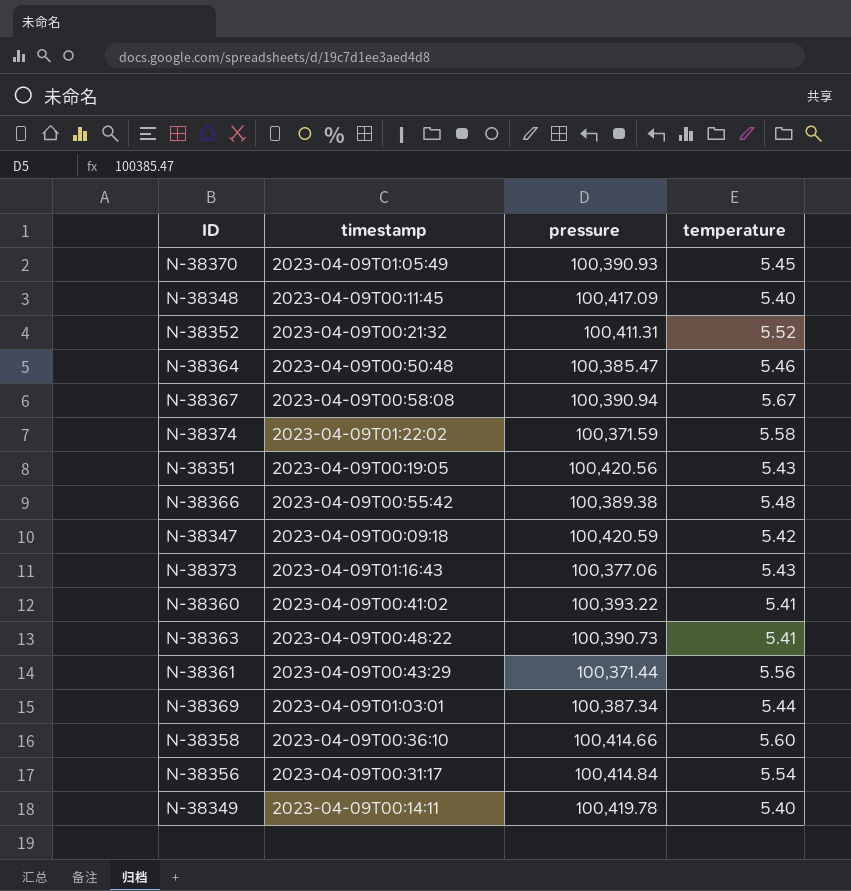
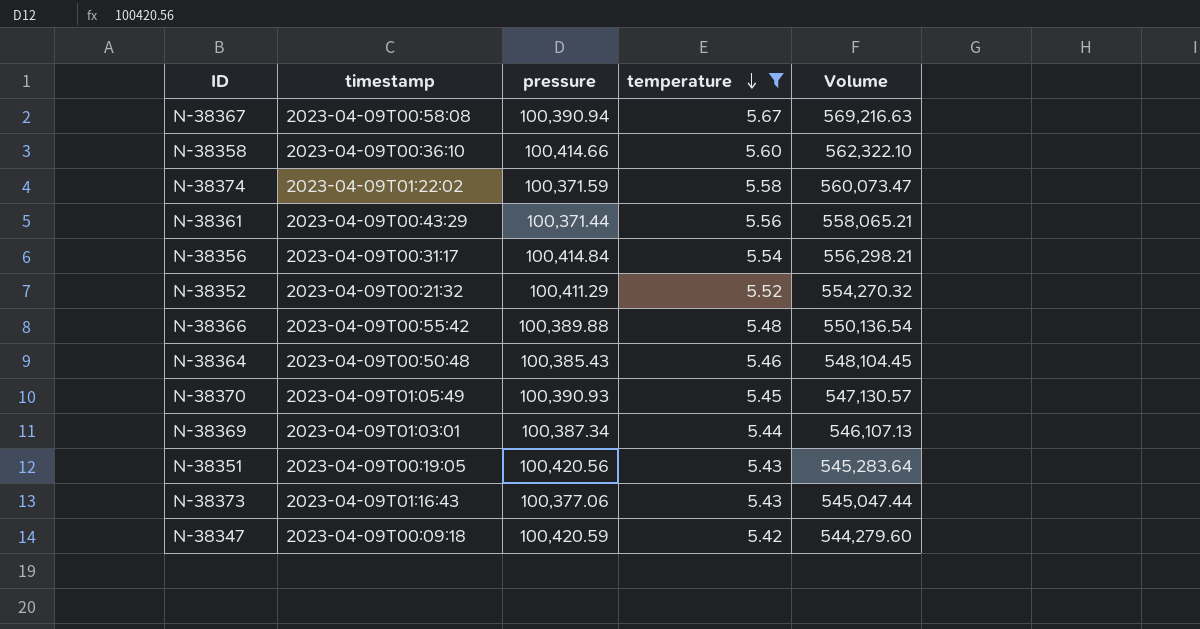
filter: none -> temperature >= 5.42
row order: none -> temperature descending
column Volume | formula: none -> [pressure] * [temperature]
N-38352 | pressure: 100,411.31 -> 100,411.29
N-38366 | pressure: 100,389.38 -> 100,389.88
N-38364 | pressure: 100,385.47 -> 100,385.43

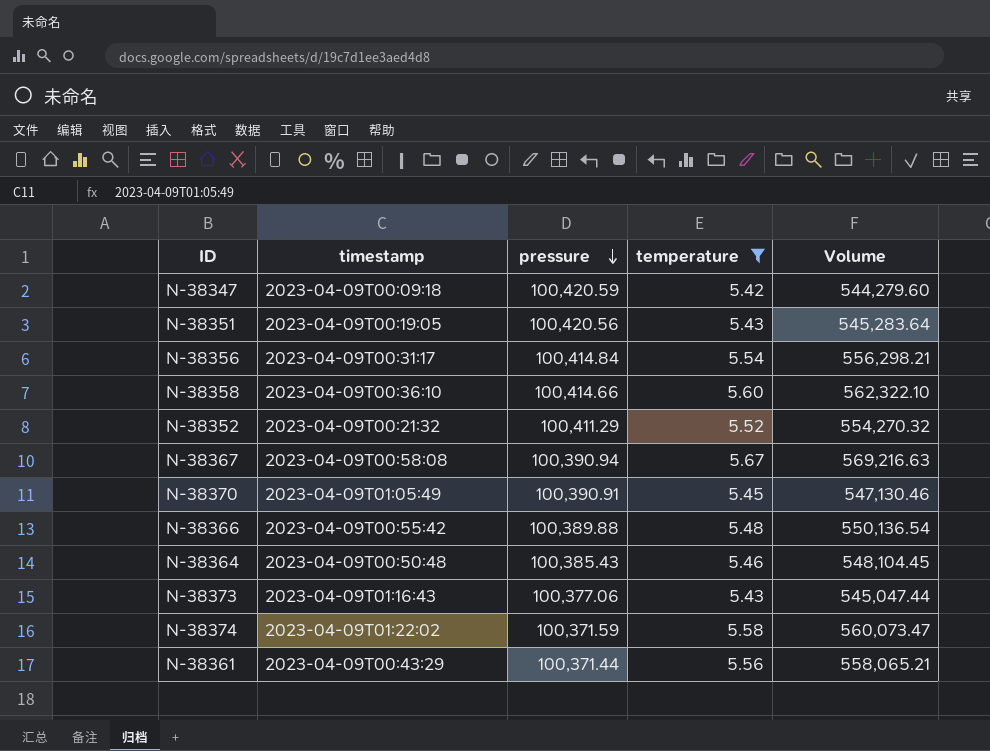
row order: temperature descending -> pressure descending
row N-38369: 2023-04-09T01:03:01 | 100,387.34 | 5.44 | 546,107.13 -> none
N-38370 | pressure: 100,390.93 -> 100,390.91
N-38370 | Volume: 547,130.57 -> 547,130.46

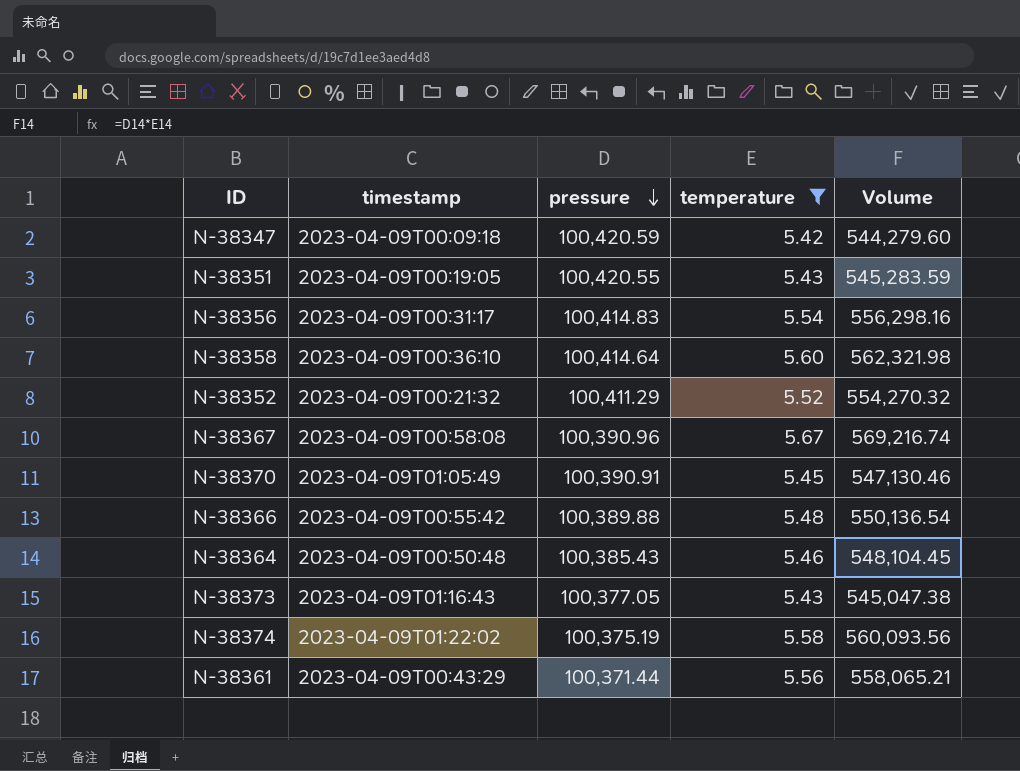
N-38351 | pressure: 100,420.56 -> 100,420.55
N-38351 | Volume: 545,283.64 -> 545,283.59
N-38356 | pressure: 100,414.84 -> 100,414.83
N-38356 | Volume: 556,298.21 -> 556,298.16
N-38358 | pressure: 100,414.66 -> 100,414.64
N-38358 | Volume: 562,322.10 -> 562,321.98
N-38367 | pressure: 100,390.94 -> 100,390.96
N-38367 | Volume: 569,216.63 -> 569,216.74
N-38373 | pressure: 100,377.06 -> 100,377.05
N-38373 | Volume: 545,047.44 -> 545,047.38
N-38374 | pressure: 100,371.59 -> 100,375.19
N-38374 | Volume: 560,073.47 -> 560,093.56

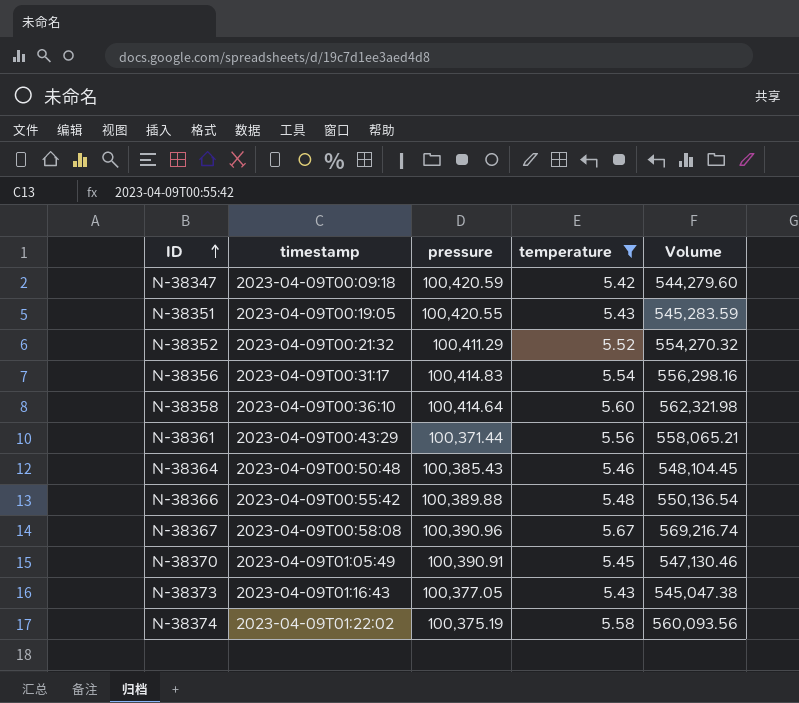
row order: pressure descending -> ID ascending

